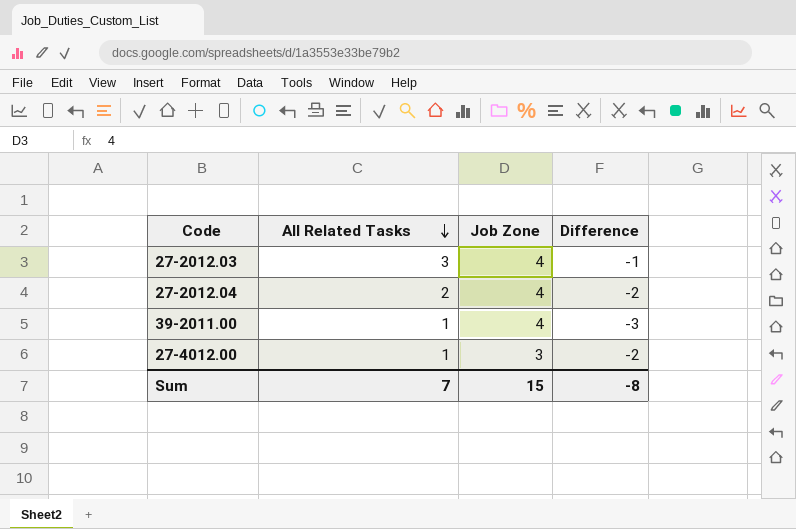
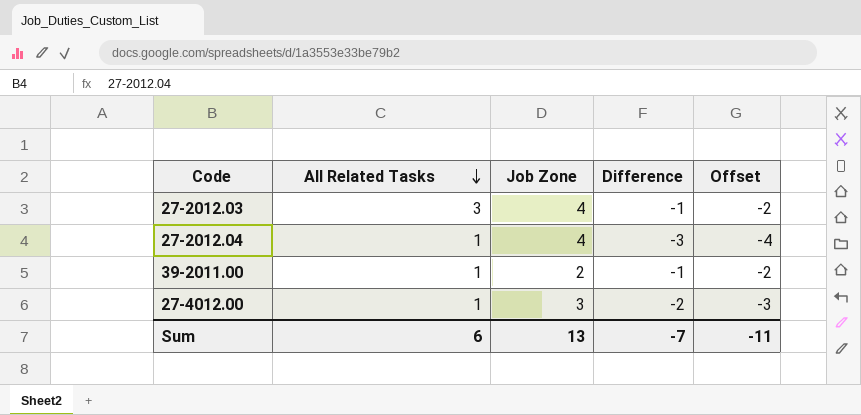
column Offset | formula: none -> [Difference] - 1
27-2012.04 | All Related Tasks: 2 -> 1
27-2012.04 | Difference: -2 -> -3
39-2011.00 | Job Zone: 4 -> 2
39-2011.00 | Difference: -3 -> -1
Sum | All Related Tasks: 7 -> 6
Sum | Job Zone: 15 -> 13
Sum | Difference: -8 -> -7

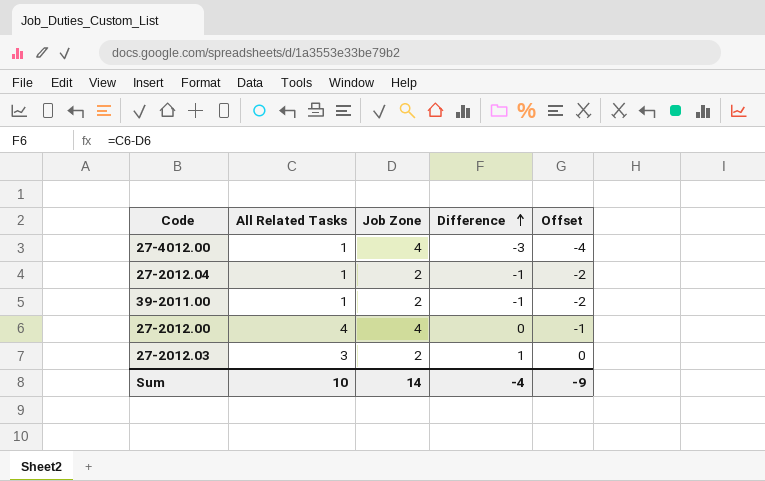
row order: All Related Tasks descending -> Difference ascending
27-4012.00 | Job Zone: 3 -> 4
27-4012.00 | Difference: -2 -> -3
27-4012.00 | Offset: -3 -> -4
27-2012.04 | Job Zone: 4 -> 2
27-2012.04 | Difference: -3 -> -1
27-2012.04 | Offset: -4 -> -2
row 27-2012.00: none -> 4 | 4 | 0 | -1
27-2012.03 | Job Zone: 4 -> 2
27-2012.03 | Difference: -1 -> 1
27-2012.03 | Offset: -2 -> 0
Sum | All Related Tasks: 6 -> 10
Sum | Job Zone: 13 -> 14
Sum | Difference: -7 -> -4
Sum | Offset: -11 -> -9

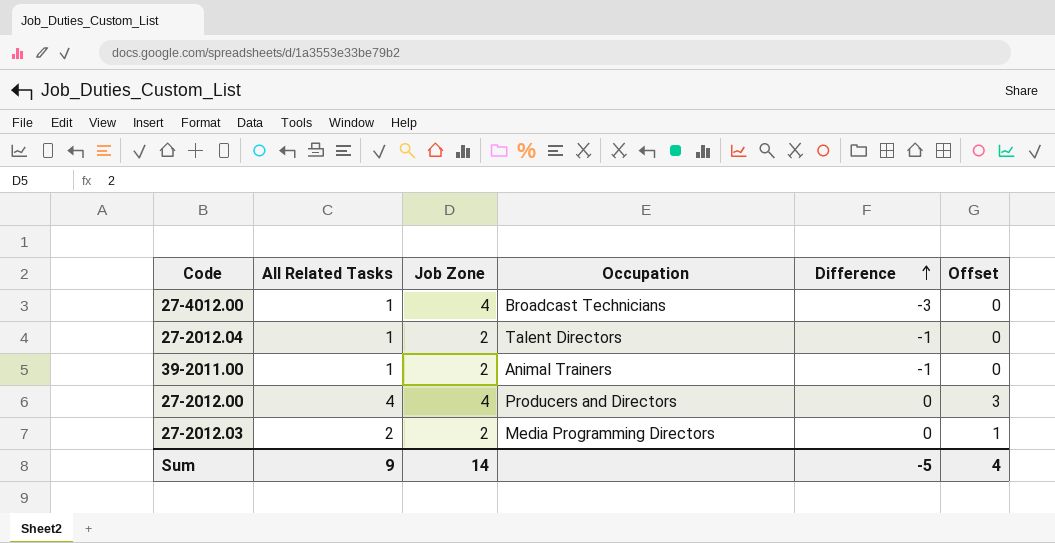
column Occupation | position: none -> 4
column Offset | formula: [Difference] - 1 -> [All Related Tasks] - 1
27-2012.03 | All Related Tasks: 3 -> 2
27-2012.03 | Difference: 1 -> 0
Sum | All Related Tasks: 10 -> 9
Sum | Difference: -4 -> -5
Sum | Offset: -9 -> 4

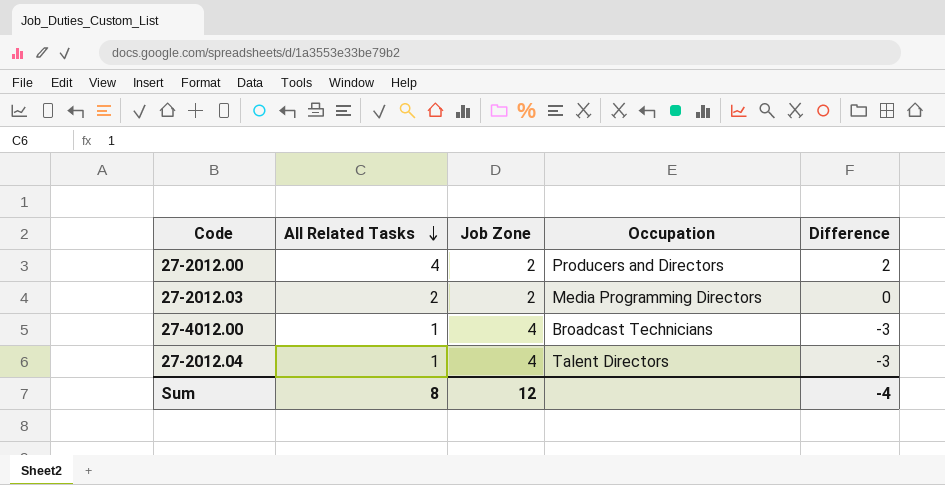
row order: Difference ascending -> All Related Tasks descending
column Offset | formula: [All Related Tasks] - 1 -> none
row 39-2011.00: 1 | 2 | Animal Trainers | -1 | 0 -> none
27-2012.00 | Job Zone: 4 -> 2
27-2012.00 | Difference: 0 -> 2
27-2012.04 | Job Zone: 2 -> 4
27-2012.04 | Difference: -1 -> -3
Sum | All Related Tasks: 9 -> 8
Sum | Job Zone: 14 -> 12
Sum | Difference: -5 -> -4

